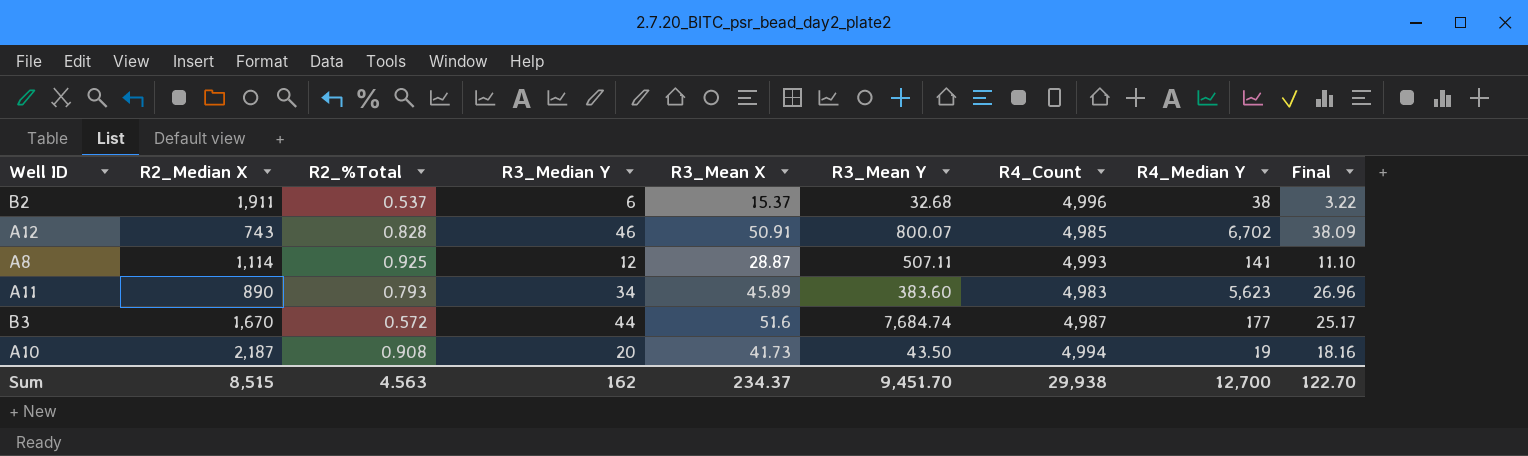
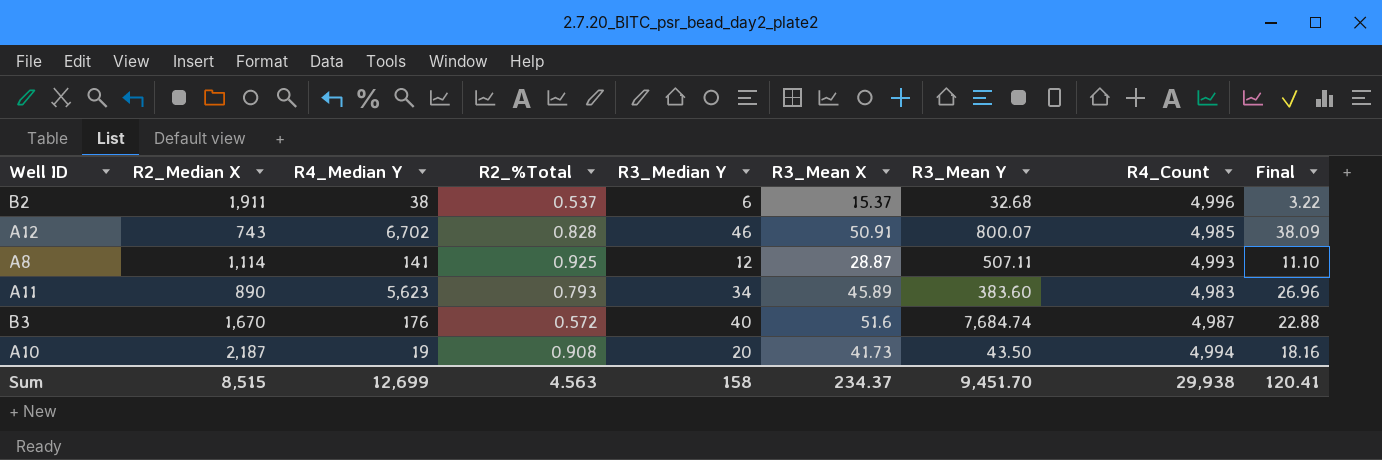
column R4_Median Y | position: 8 -> 3
B3 | R4_Median Y: 177 -> 176
B3 | R3_Median Y: 44 -> 40
B3 | Final: 25.17 -> 22.88
Sum | R4_Median Y: 12,700 -> 12,699
Sum | R3_Median Y: 162 -> 158
Sum | Final: 122.70 -> 120.41

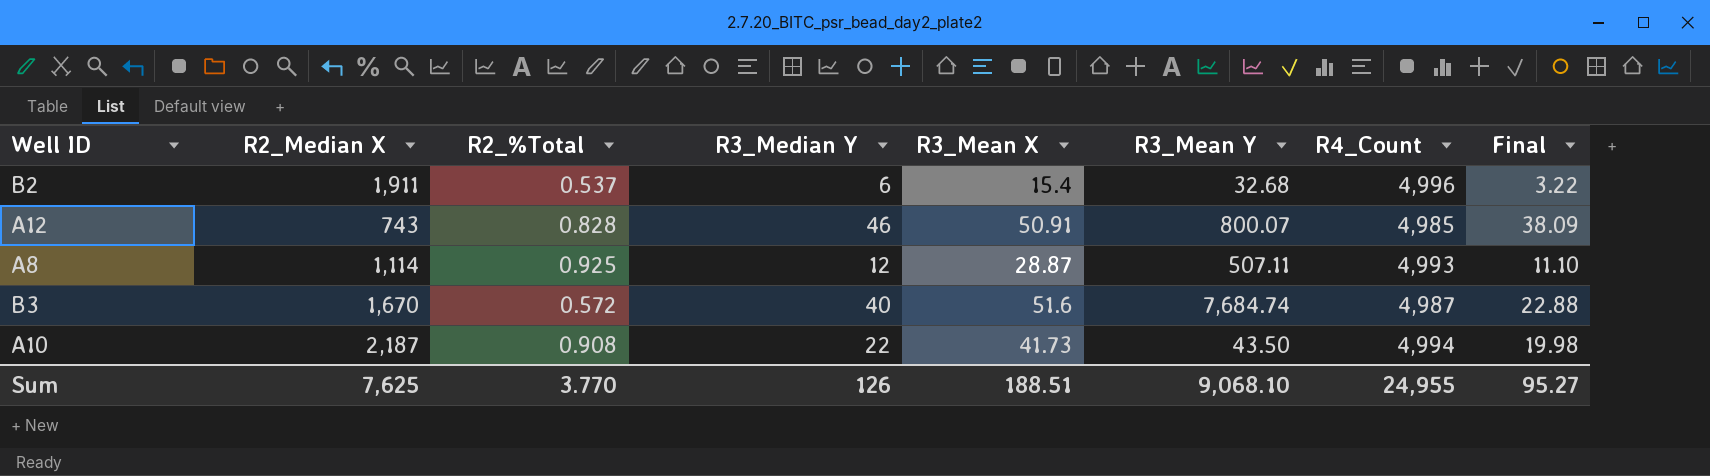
column R4_Median Y | position: 3 -> none
row A11: 890 | 5,623 | 0.793 | 34 | 45.89 | 383.60 | 4,983 | 26.96 -> none
B2 | R3_Mean X: 15.37 -> 15.4
A10 | R3_Median Y: 20 -> 22
A10 | Final: 18.16 -> 19.98
Sum | R2_Median X: 8,515 -> 7,625
Sum | R2_%Total: 4.563 -> 3.770
Sum | R3_Median Y: 158 -> 126
Sum | R3_Mean X: 234.37 -> 188.51
Sum | R3_Mean Y: 9,451.70 -> 9,068.10
Sum | R4_Count: 29,938 -> 24,955
Sum | Final: 120.41 -> 95.27

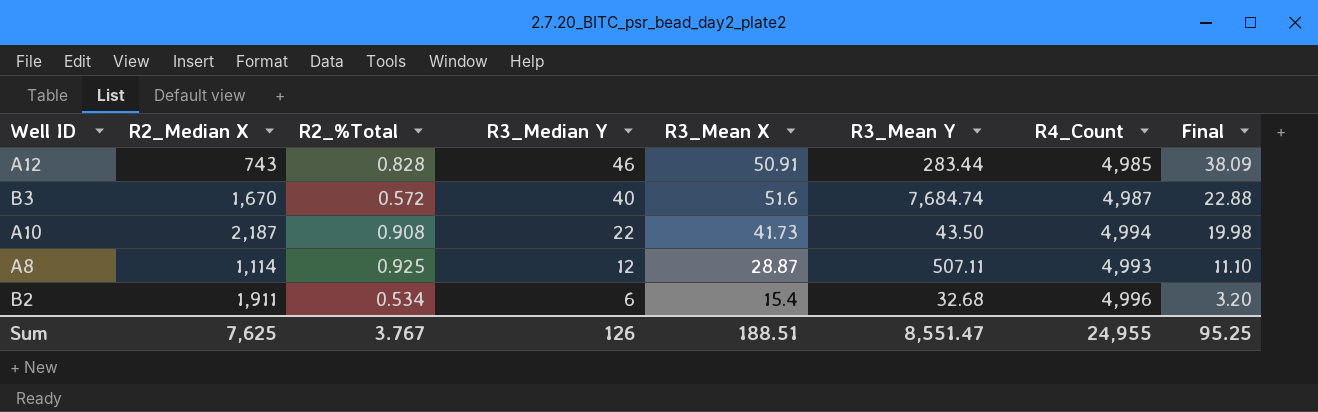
row order: none -> R3_Median Y descending
A12 | R3_Mean Y: 800.07 -> 283.44
B2 | R2_%Total: 0.537 -> 0.534
B2 | Final: 3.22 -> 3.20
Sum | R2_%Total: 3.770 -> 3.767
Sum | R3_Mean Y: 9,068.10 -> 8,551.47
Sum | Final: 95.27 -> 95.25

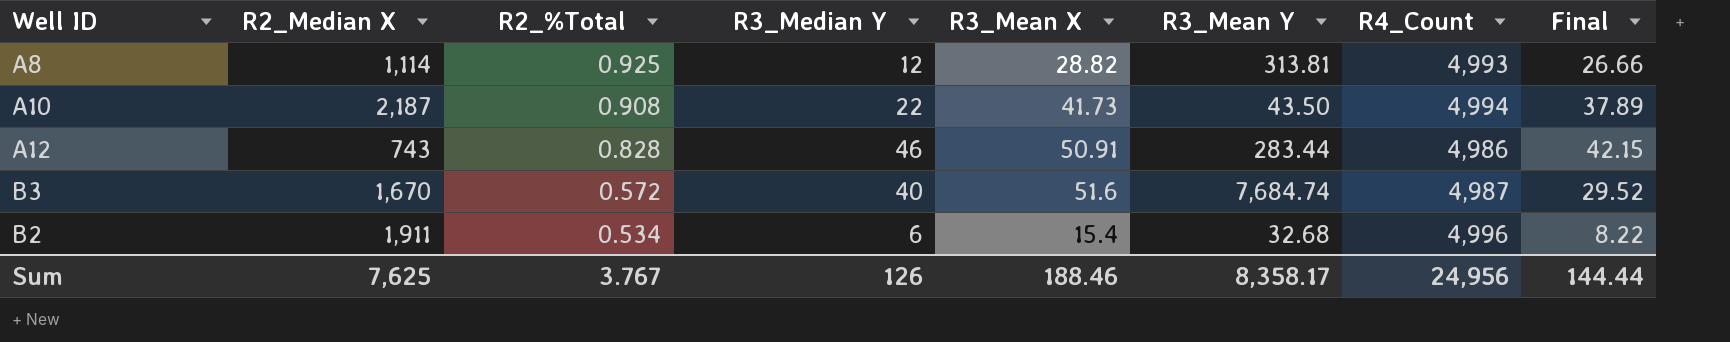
row order: R3_Median Y descending -> R2_%Total descending
column Final | formula: [R2_%Total] * [R3_Median Y] -> [R2_%Total] * [R3_Mean X]
A8 | R3_Mean X: 28.87 -> 28.82
A8 | R3_Mean Y: 507.11 -> 313.81
A12 | R4_Count: 4,985 -> 4,986
Sum | R3_Mean X: 188.51 -> 188.46
Sum | R3_Mean Y: 8,551.47 -> 8,358.17
Sum | R4_Count: 24,955 -> 24,956
Sum | Final: 95.25 -> 144.44

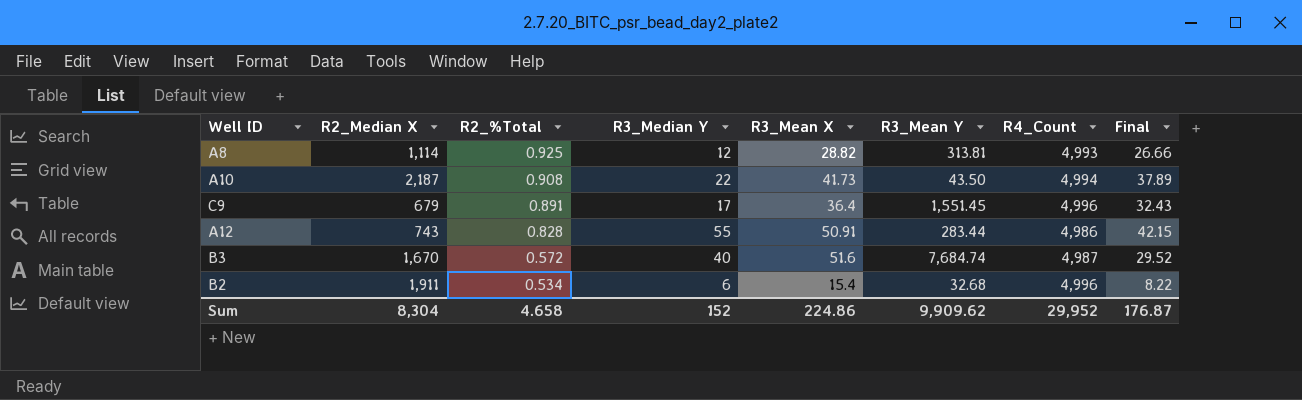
row C9: none -> 679 | 0.891 | 17 | 36.4 | 1,551.45 | 4,996 | 32.43
A12 | R3_Median Y: 46 -> 55
Sum | R2_Median X: 7,625 -> 8,304
Sum | R2_%Total: 3.767 -> 4.658
Sum | R3_Median Y: 126 -> 152
Sum | R3_Mean X: 188.46 -> 224.86
Sum | R3_Mean Y: 8,358.17 -> 9,909.62
Sum | R4_Count: 24,956 -> 29,952
Sum | Final: 144.44 -> 176.87

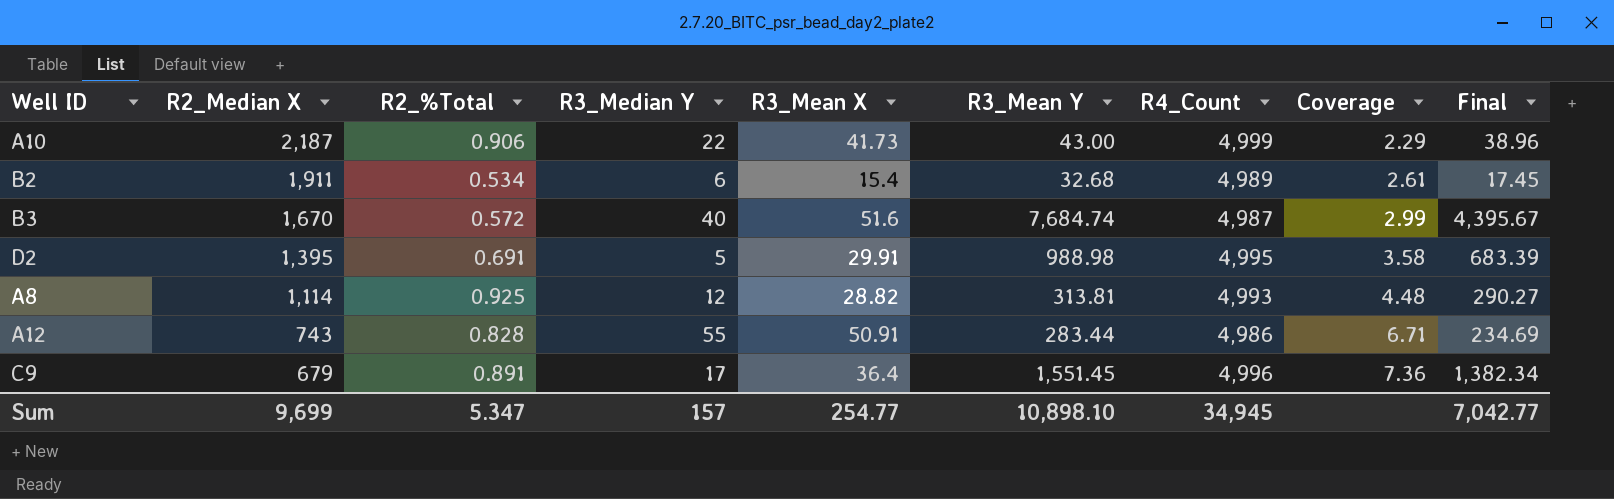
row order: R2_%Total descending -> R2_Median X descending
column Coverage | formula: none -> [R4_Count] / [R2_Median X]
column Final | formula: [R2_%Total] * [R3_Mean X] -> [R2_%Total] * [R3_Mean Y]
A10 | R2_%Total: 0.908 -> 0.906
A10 | R3_Mean Y: 43.50 -> 43.00
A10 | R4_Count: 4,994 -> 4,999
B2 | R4_Count: 4,996 -> 4,989
row D2: none -> 1,395 | 0.691 | 5 | 29.91 | 988.98 | 4,995 | 3.58 | 683.39
Sum | R2_Median X: 8,304 -> 9,699
Sum | R2_%Total: 4.658 -> 5.347
Sum | R3_Median Y: 152 -> 157
Sum | R3_Mean X: 224.86 -> 254.77
Sum | R3_Mean Y: 9,909.62 -> 10,898.10
Sum | R4_Count: 29,952 -> 34,945
Sum | Final: 176.87 -> 7,042.77

